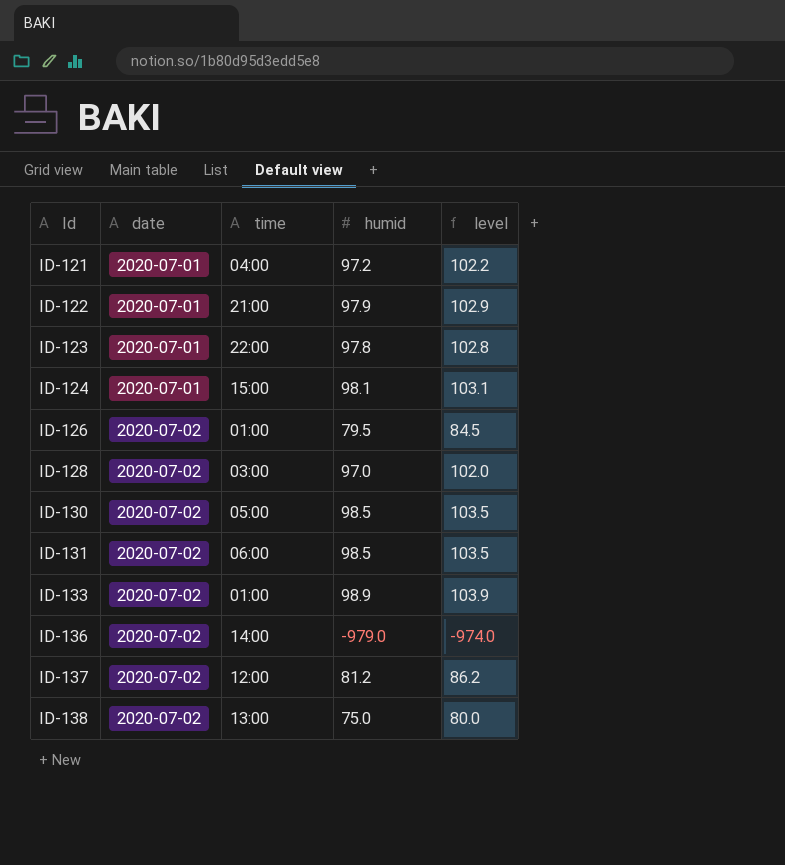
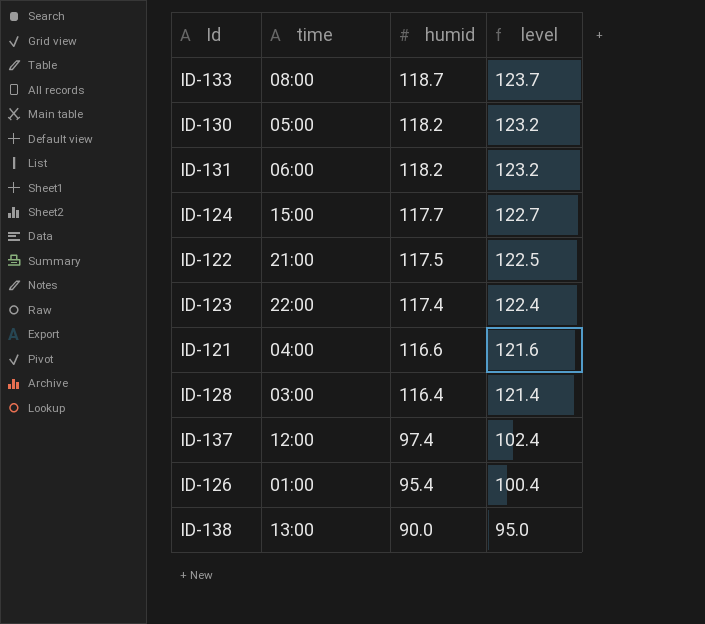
row order: Id ascending -> humid descending
column date | position: 2 -> none
row ID-136: 2020-07-02 | 14:00 | -979.0 | -974.0 -> none
ID-133 | time: 01:00 -> 08:00
ID-133 | humid: 98.9 -> 118.7
ID-133 | level: 103.9 -> 123.7
ID-130 | humid: 98.5 -> 118.2
ID-130 | level: 103.5 -> 123.2
ID-131 | humid: 98.5 -> 118.2
ID-131 | level: 103.5 -> 123.2
ID-124 | humid: 98.1 -> 117.7
ID-124 | level: 103.1 -> 122.7
ID-122 | humid: 97.9 -> 117.5
ID-122 | level: 102.9 -> 122.5
ID-123 | humid: 97.8 -> 117.4
ID-123 | level: 102.8 -> 122.4
ID-121 | humid: 97.2 -> 116.6
ID-121 | level: 102.2 -> 121.6
ID-128 | humid: 97.0 -> 116.4
ID-128 | level: 102.0 -> 121.4
ID-137 | humid: 81.2 -> 97.4
ID-137 | level: 86.2 -> 102.4
ID-126 | humid: 79.5 -> 95.4
ID-126 | level: 84.5 -> 100.4
ID-138 | humid: 75.0 -> 90.0
ID-138 | level: 80.0 -> 95.0

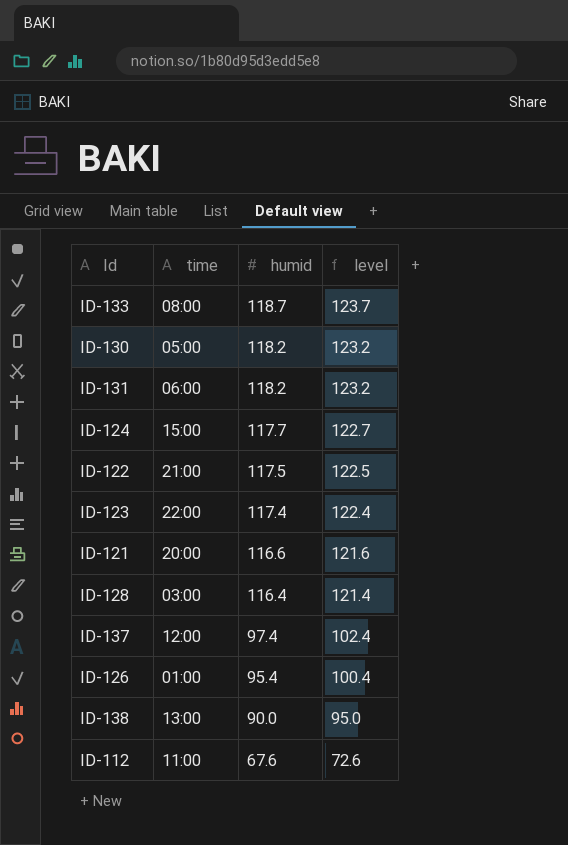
ID-121 | time: 04:00 -> 20:00
row ID-112: none -> 11:00 | 67.6 | 72.6

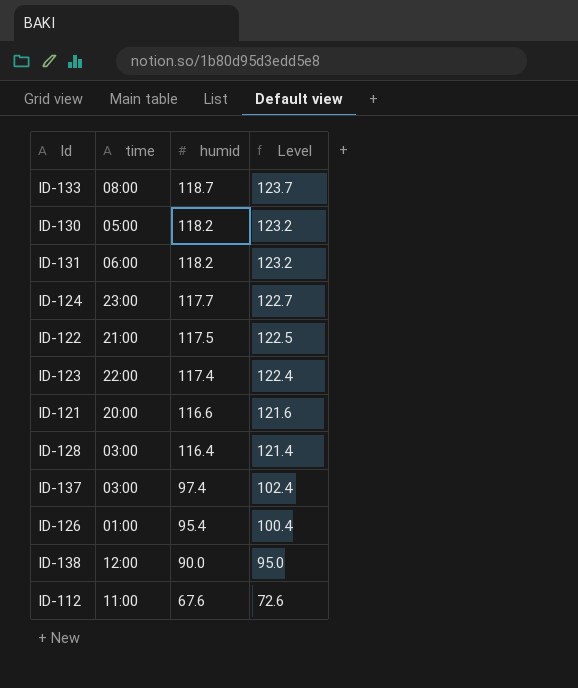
column name: level -> Level
ID-124 | time: 15:00 -> 23:00
ID-137 | time: 12:00 -> 03:00
ID-138 | time: 13:00 -> 12:00

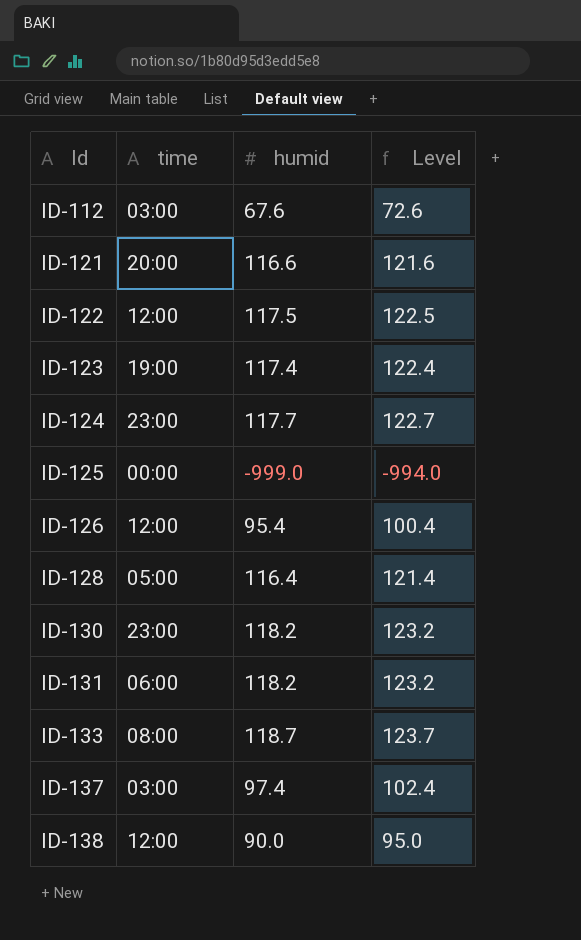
row order: humid descending -> Id ascending
ID-112 | time: 11:00 -> 03:00
ID-122 | time: 21:00 -> 12:00
ID-123 | time: 22:00 -> 19:00
row ID-125: none -> 00:00 | -999.0 | -994.0
ID-126 | time: 01:00 -> 12:00
ID-128 | time: 03:00 -> 05:00
ID-130 | time: 05:00 -> 23:00

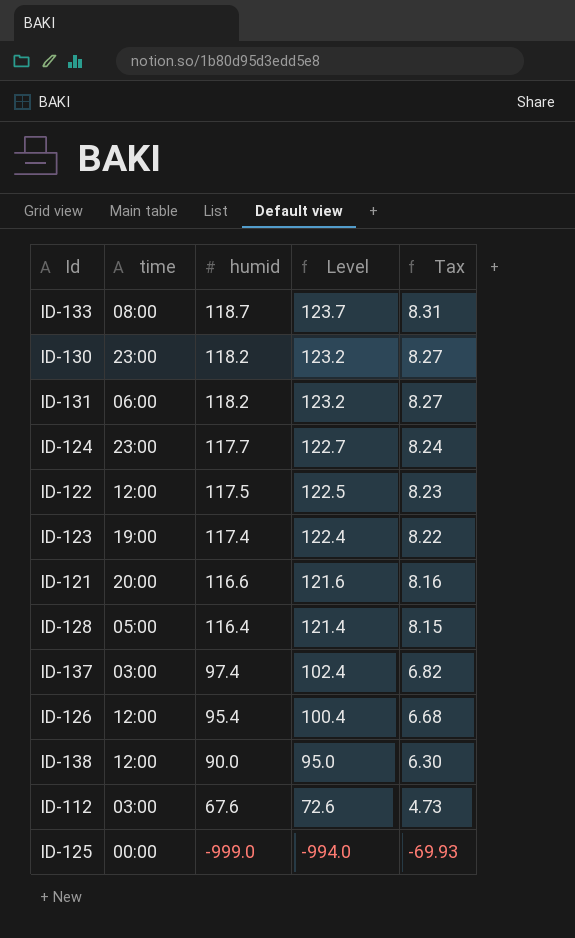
row order: Id ascending -> humid descending
column Tax | formula: none -> [humid] * 0.07

